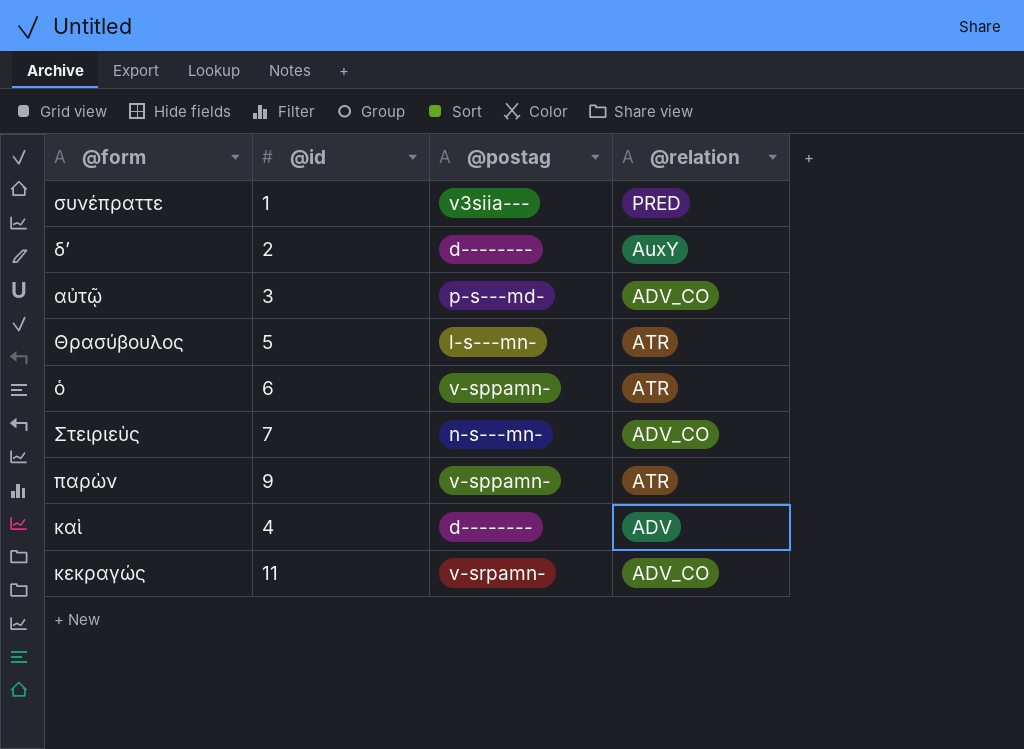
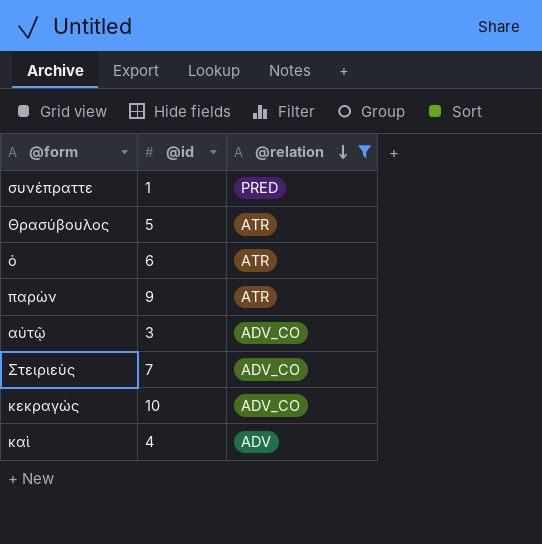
filter: none -> @relation != AuxY
row order: none -> @relation descending
column @postag | position: 3 -> none
κεκραγώς | @id: 11 -> 10

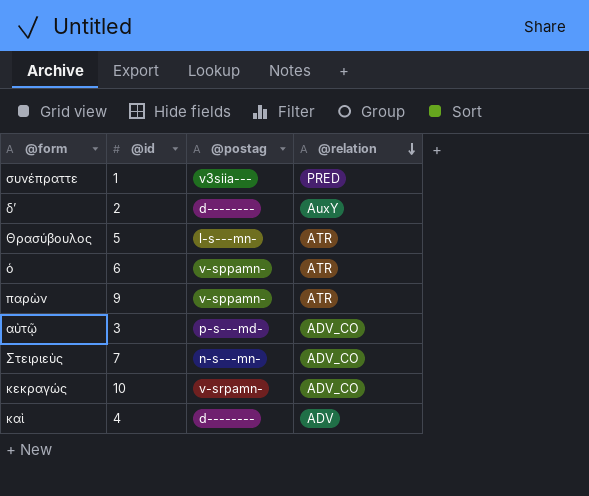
filter: @relation != AuxY -> none
column @postag | position: none -> 3

